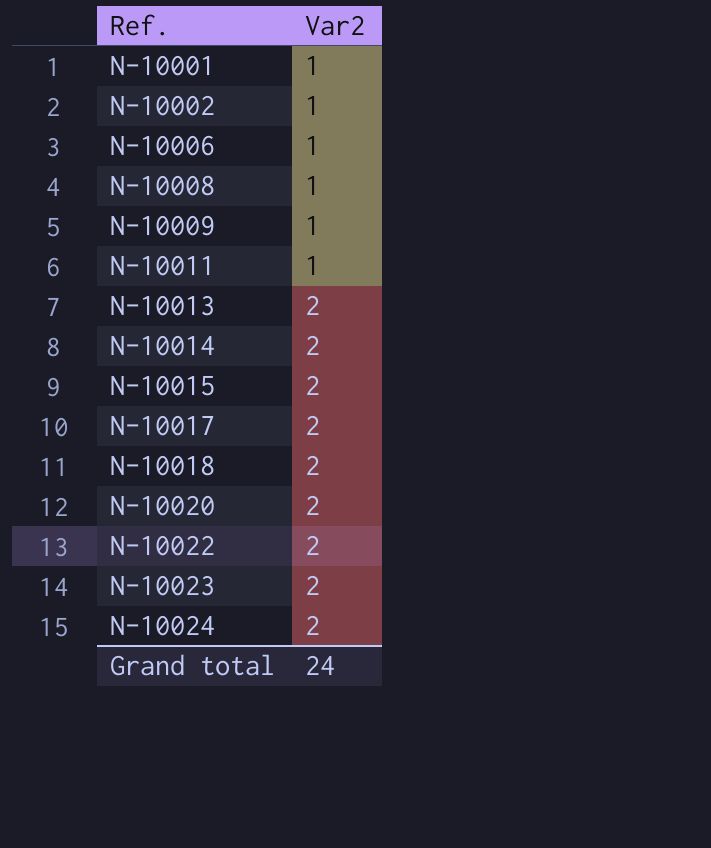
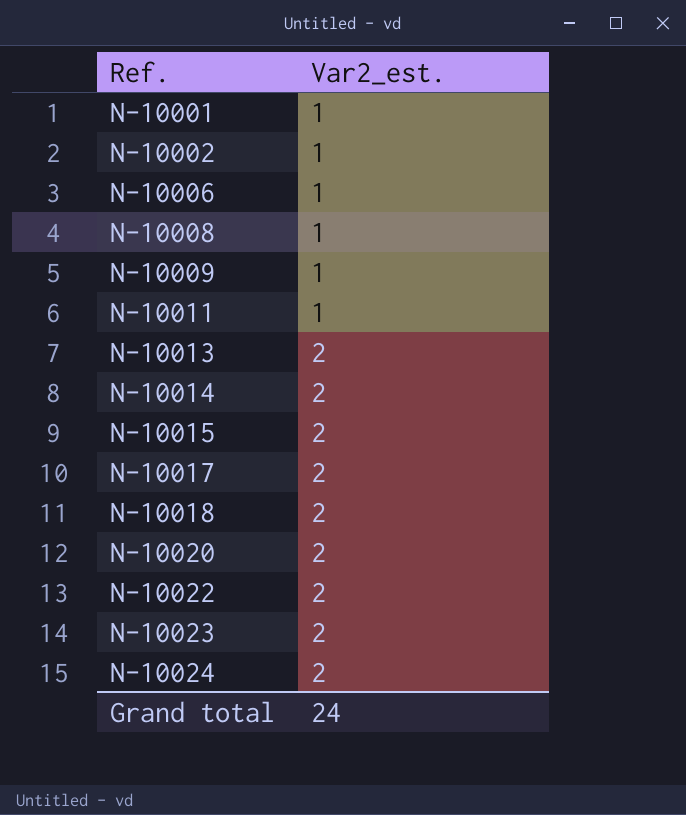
column name: Var2 -> Var2_est.

